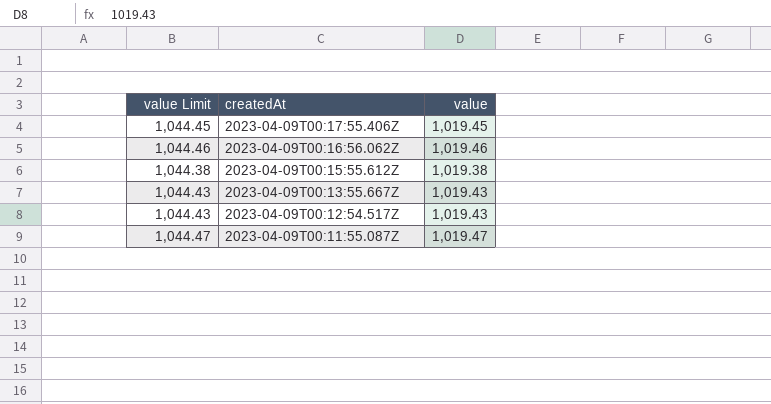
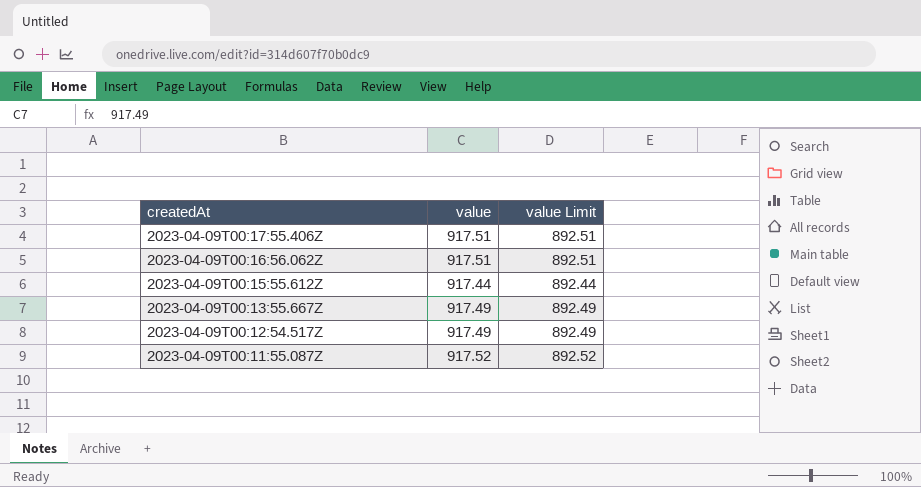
column value Limit | formula: [value] + 25 -> [value] - 25
column value Limit | position: 1 -> 3
2023-04-09T00:17:55.406Z | value: 1,019.45 -> 917.51
2023-04-09T00:16:56.062Z | value: 1,019.46 -> 917.51
2023-04-09T00:15:55.612Z | value: 1,019.38 -> 917.44
2023-04-09T00:13:55.667Z | value: 1,019.43 -> 917.49
2023-04-09T00:12:54.517Z | value: 1,019.43 -> 917.49
2023-04-09T00:11:55.087Z | value: 1,019.47 -> 917.52

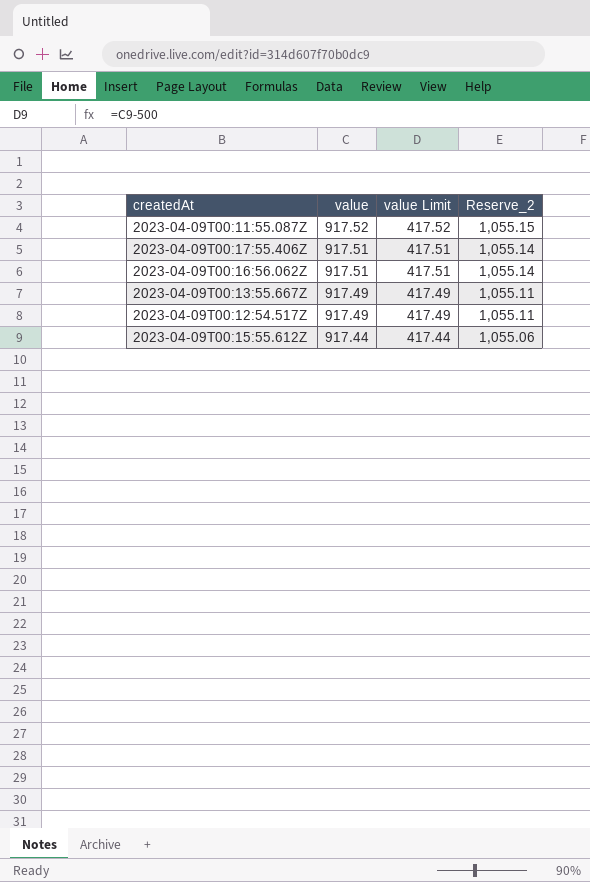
row order: createdAt descending -> value descending
column value Limit | formula: [value] - 25 -> [value] - 500
column Reserve_2 | formula: none -> [value] * 1.15

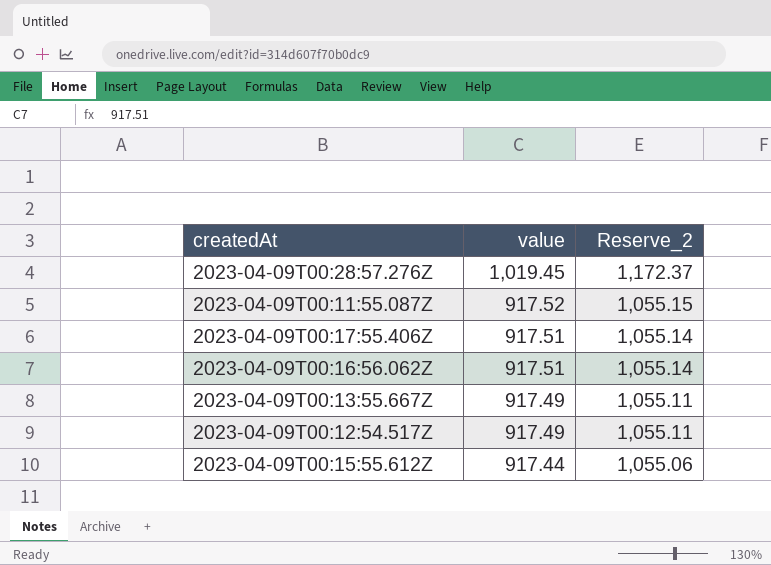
column value Limit | formula: [value] - 500 -> none
row 2023-04-09T00:28:57.276Z: none -> 1,019.45 | 1,172.37

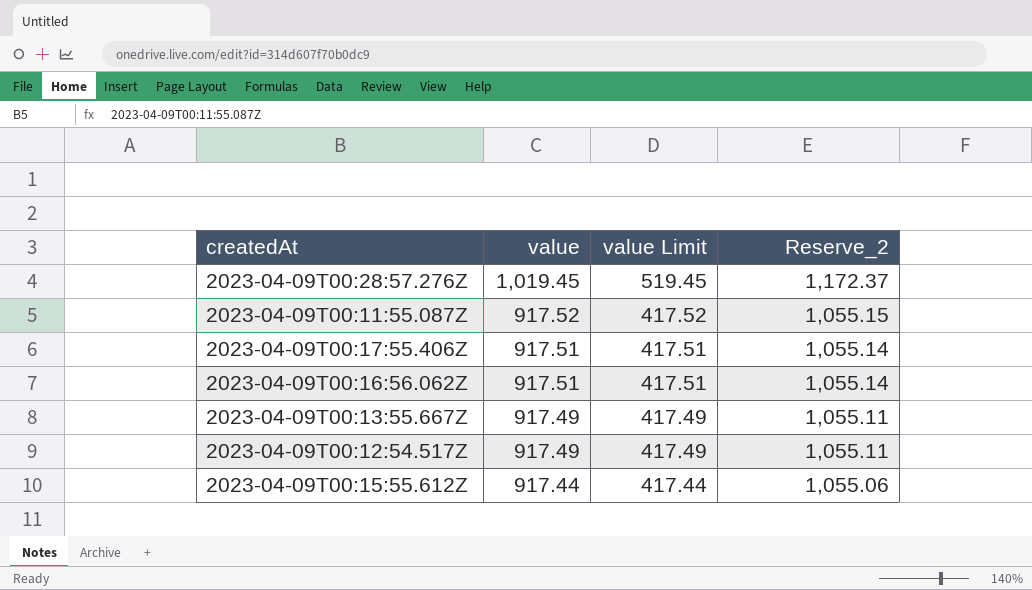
column value Limit | formula: none -> [value] - 500

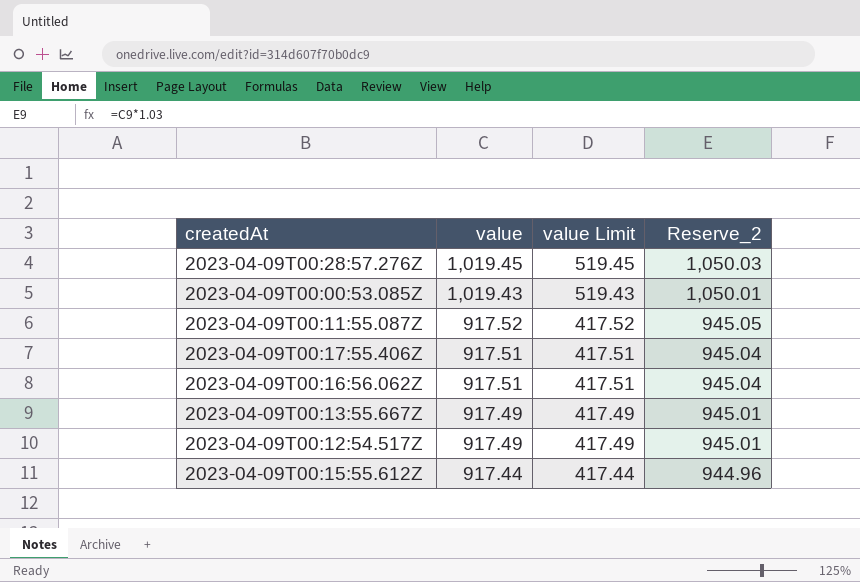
column Reserve_2 | formula: [value] * 1.15 -> [value] * 1.03
row 2023-04-09T00:00:53.085Z: none -> 1,019.43 | 519.43 | 1,050.01

